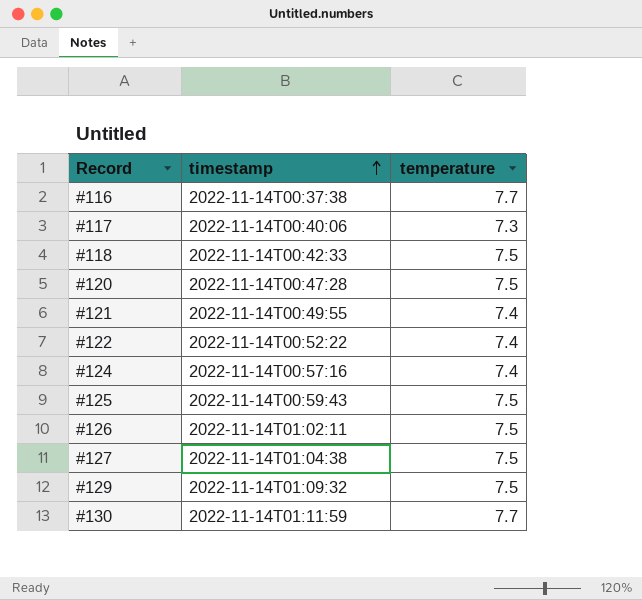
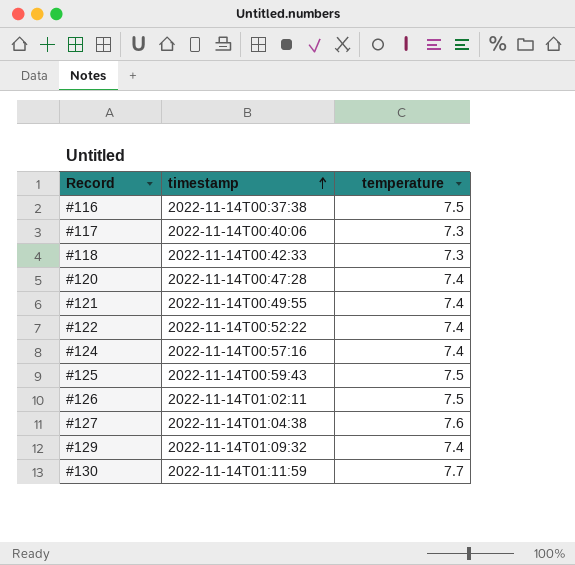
#116 | temperature: 7.7 -> 7.5
#118 | temperature: 7.5 -> 7.3
#120 | temperature: 7.5 -> 7.4
#127 | temperature: 7.5 -> 7.6
#129 | temperature: 7.5 -> 7.4

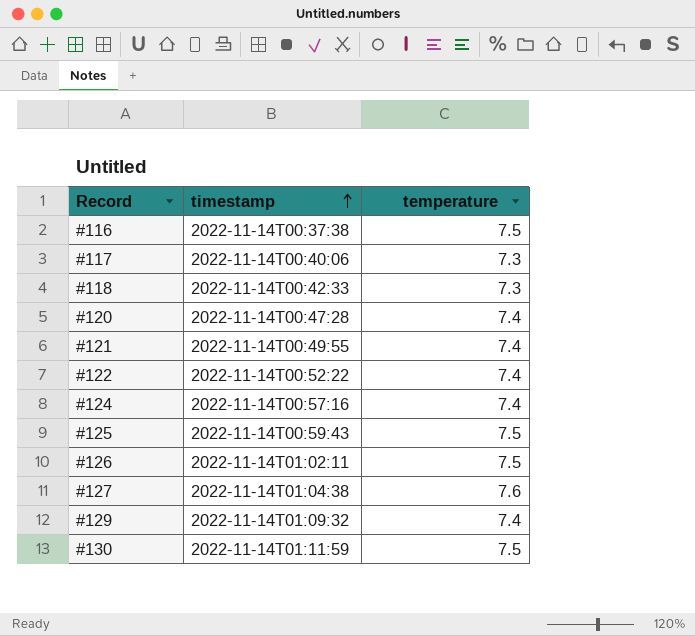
#130 | temperature: 7.7 -> 7.5

